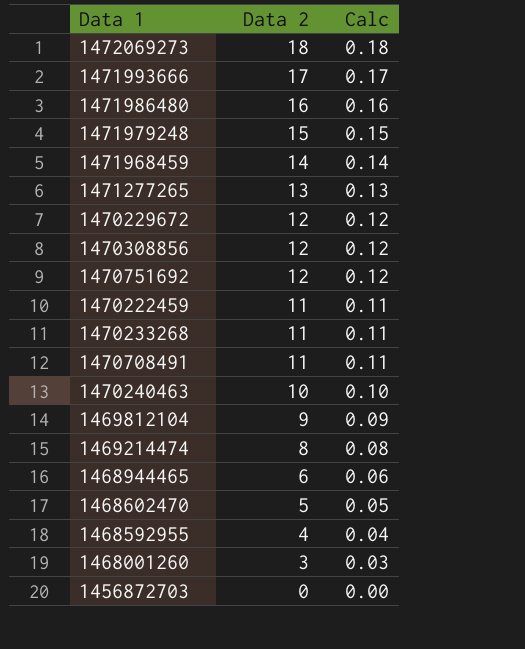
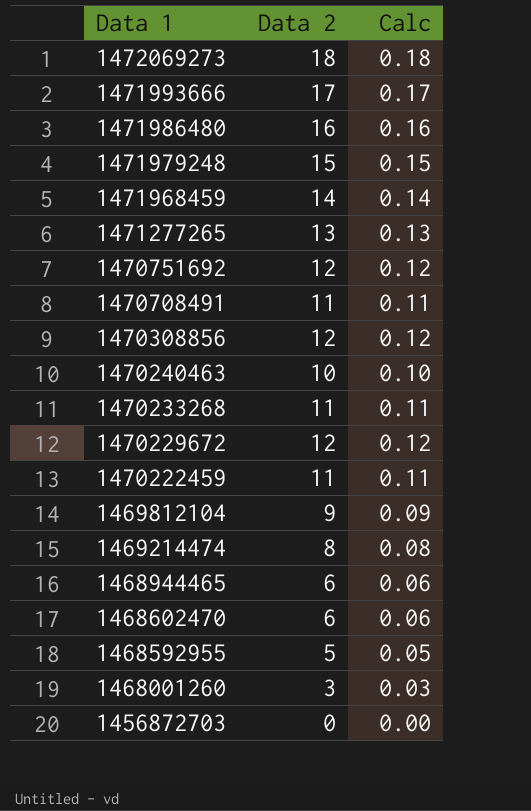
row order: Data 2 descending -> Data 1 descending
1468602470 | Data 2: 5 -> 6
1468602470 | Calc: 0.05 -> 0.06
1468592955 | Data 2: 4 -> 5
1468592955 | Calc: 0.04 -> 0.05

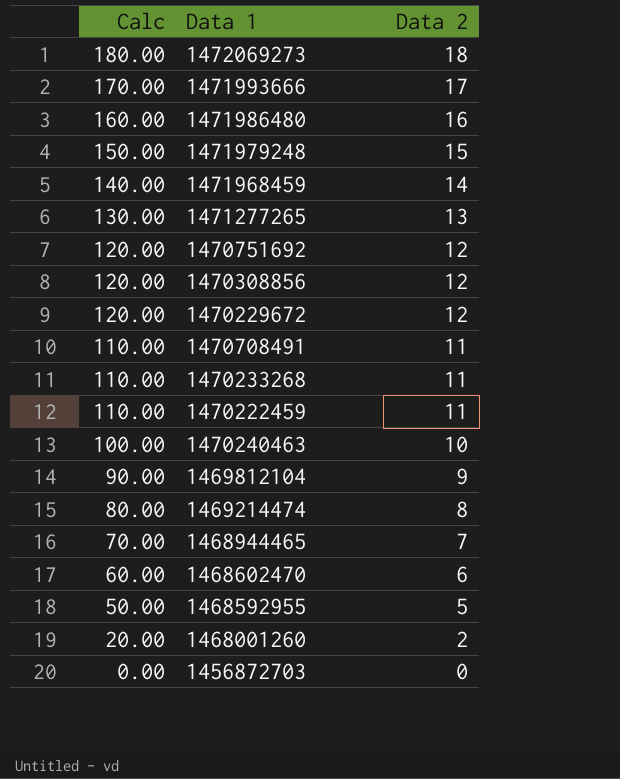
row order: Data 1 descending -> Calc descending
column Calc | formula: [Data 2] * 0.01 -> [Data 2] * 10
column Calc | position: 3 -> 1
1468944465 | Data 2: 6 -> 7
1468001260 | Data 2: 3 -> 2

